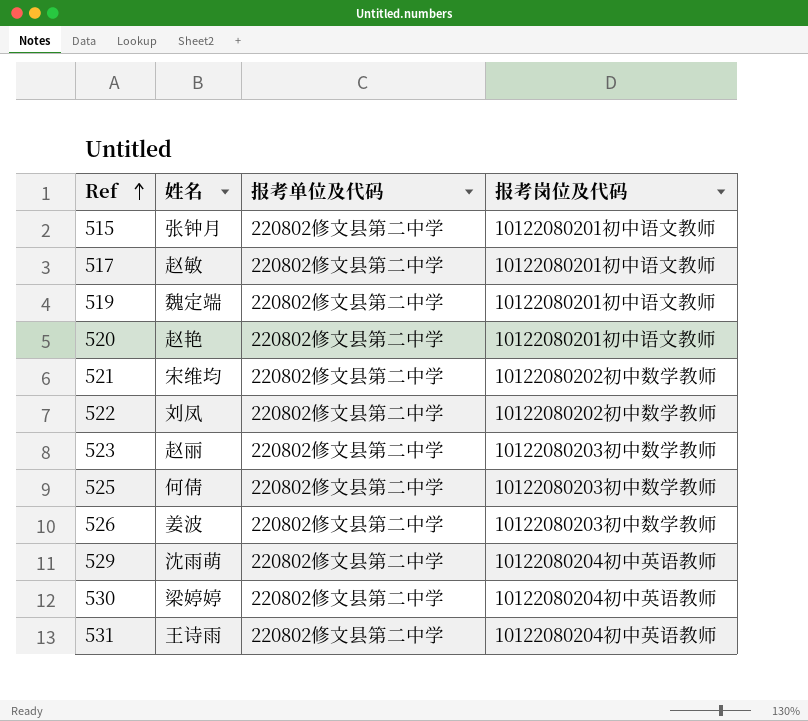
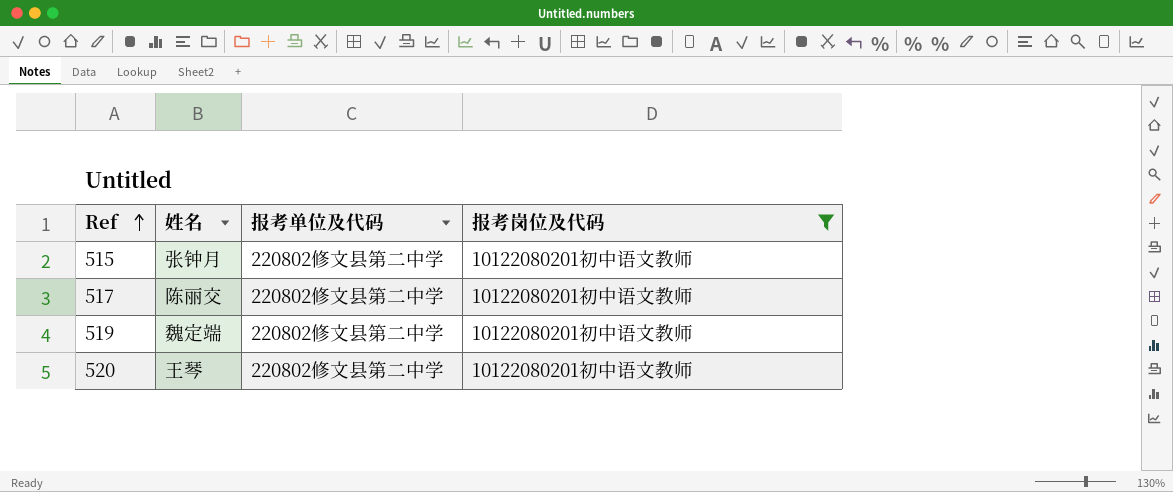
filter: none -> 报考岗位及代码 = 10122080201初中语文教师
517 | 姓名: 赵敏 -> 陈丽交
520 | 姓名: 赵艳 -> 王琴

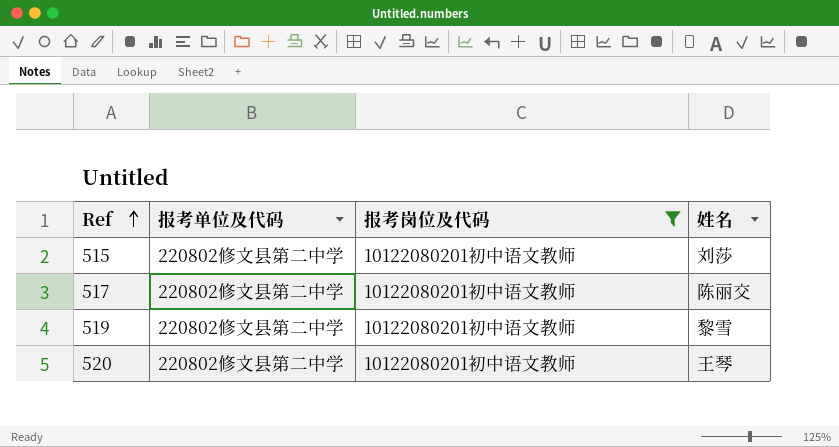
column 姓名 | position: 2 -> 4
515 | 姓名: 张钟月 -> 刘莎
519 | 姓名: 魏定端 -> 黎雪

